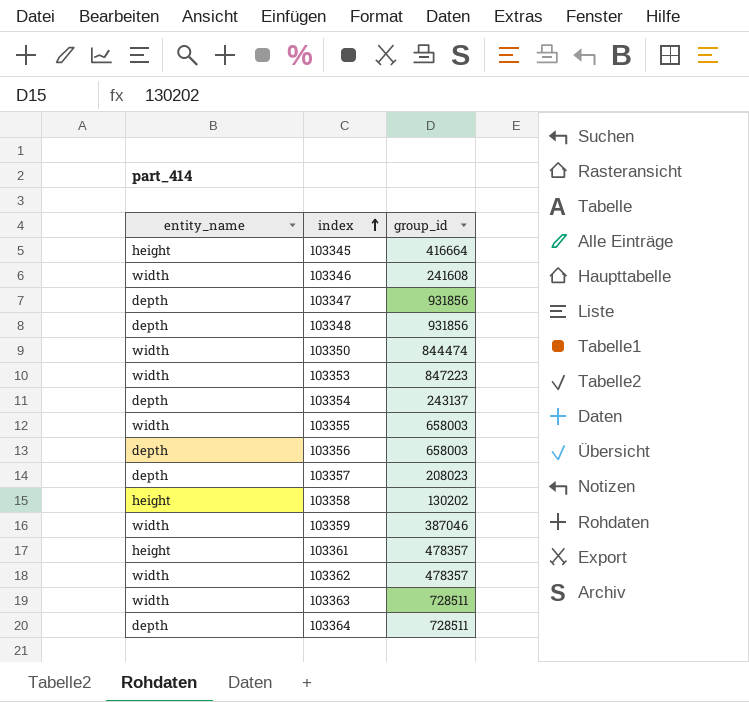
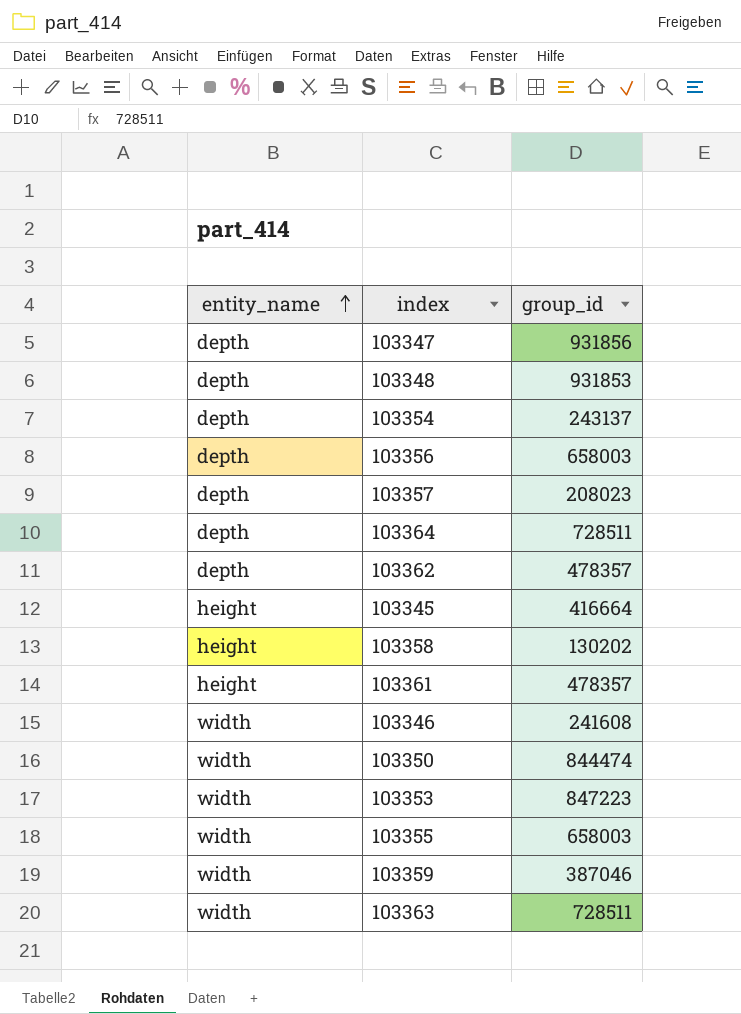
row order: index ascending -> entity_name ascending
103348 | group_id: 931856 -> 931853
103362 | entity_name: width -> depth

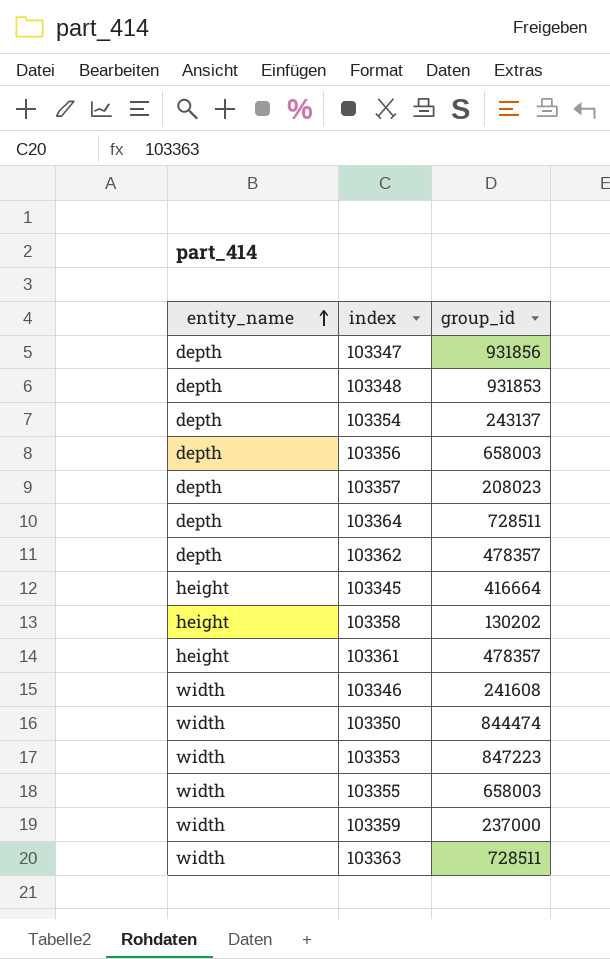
103359 | group_id: 387046 -> 237000

